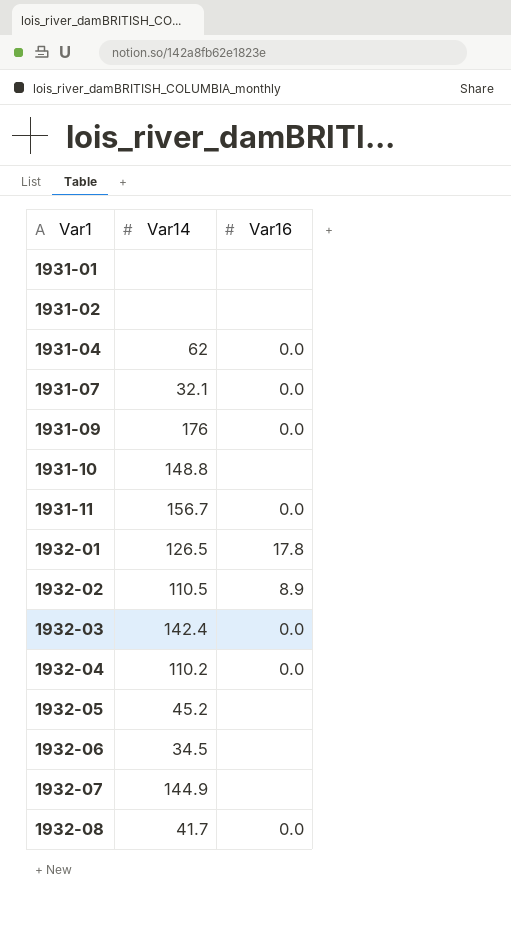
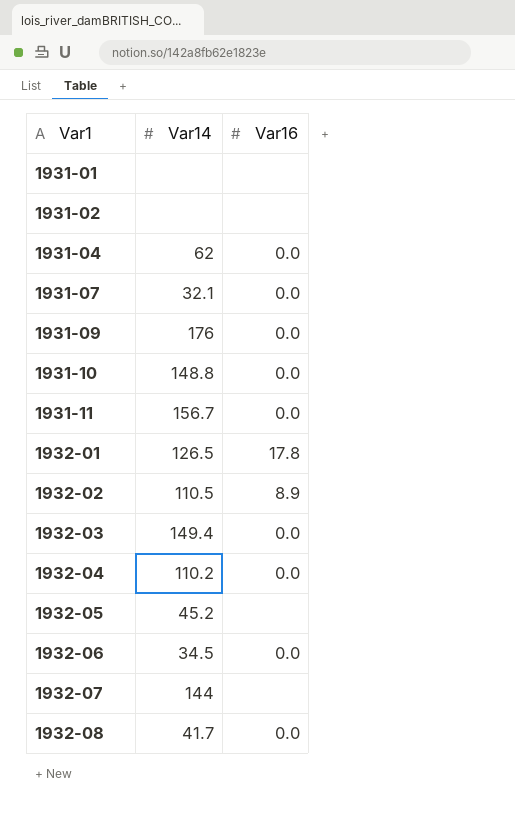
1931-10 | Var16: none -> 0.0
1932-03 | Var14: 142.4 -> 149.4
1932-06 | Var16: none -> 0.0
1932-07 | Var14: 144.9 -> 144

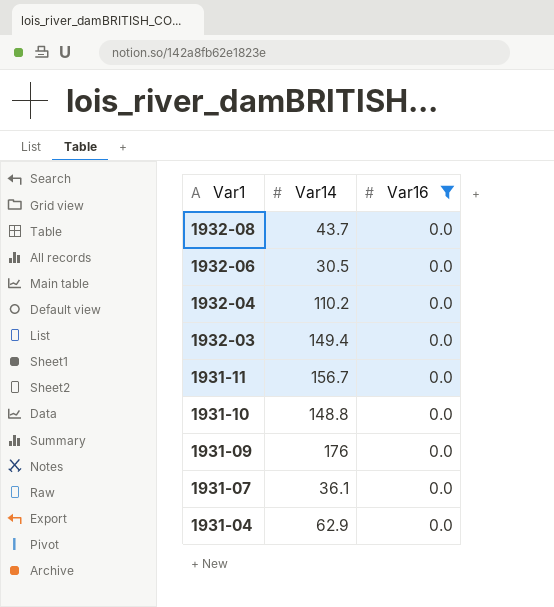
filter: none -> Var16 = 0.0
row order: Var1 ascending -> Var1 descending
1932-08 | Var14: 41.7 -> 43.7
1932-06 | Var14: 34.5 -> 30.5
1931-07 | Var14: 32.1 -> 36.1
1931-04 | Var14: 62 -> 62.9

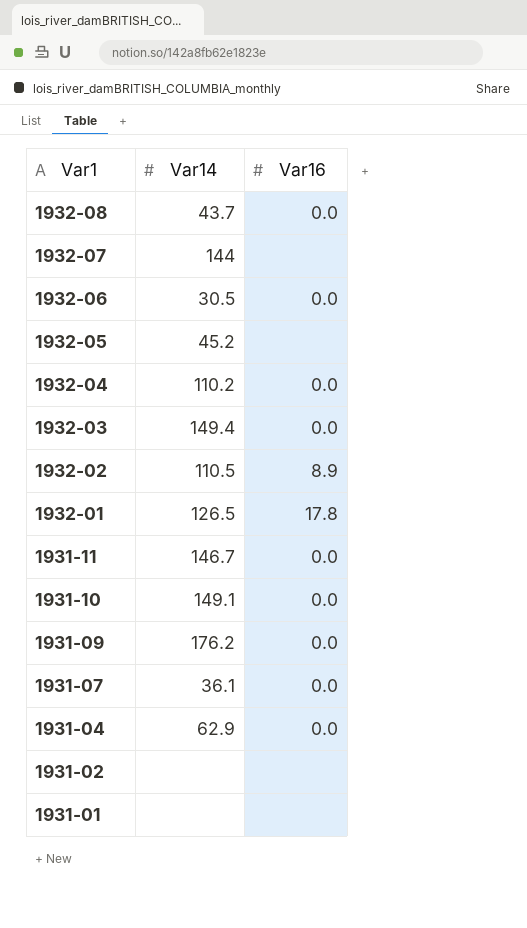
filter: Var16 = 0.0 -> none
1931-11 | Var14: 156.7 -> 146.7
1931-10 | Var14: 148.8 -> 149.1
1931-09 | Var14: 176 -> 176.2

